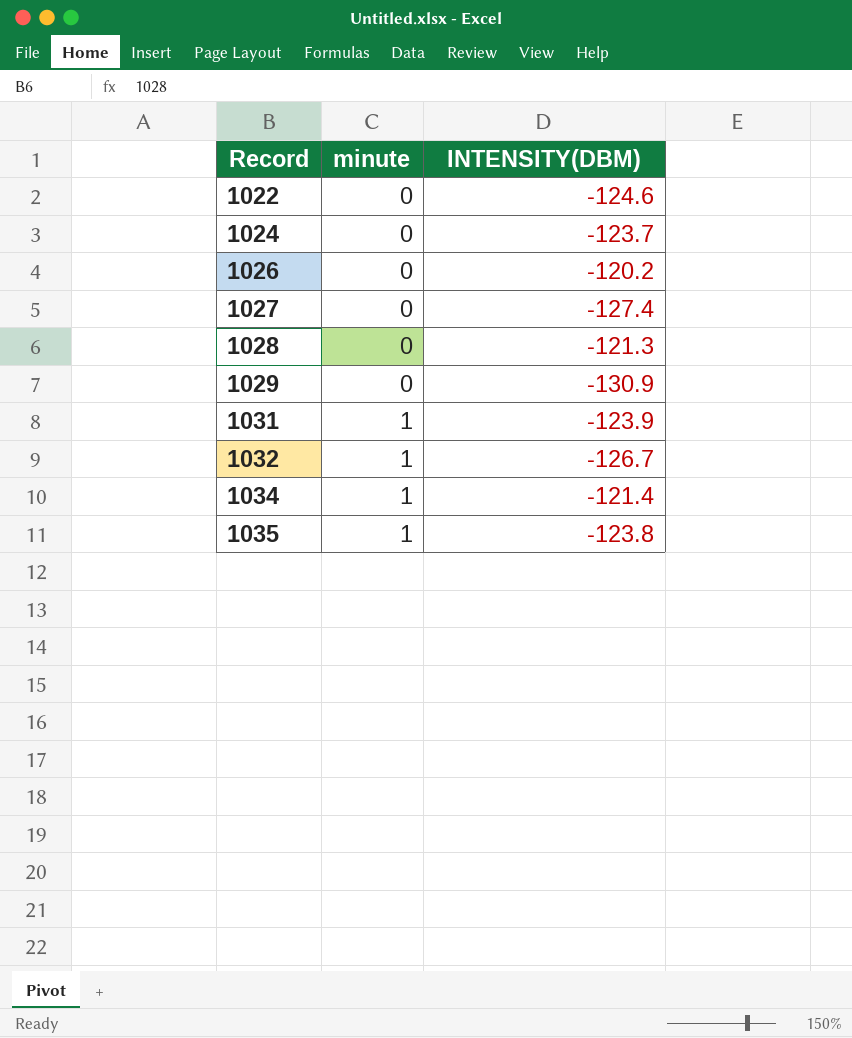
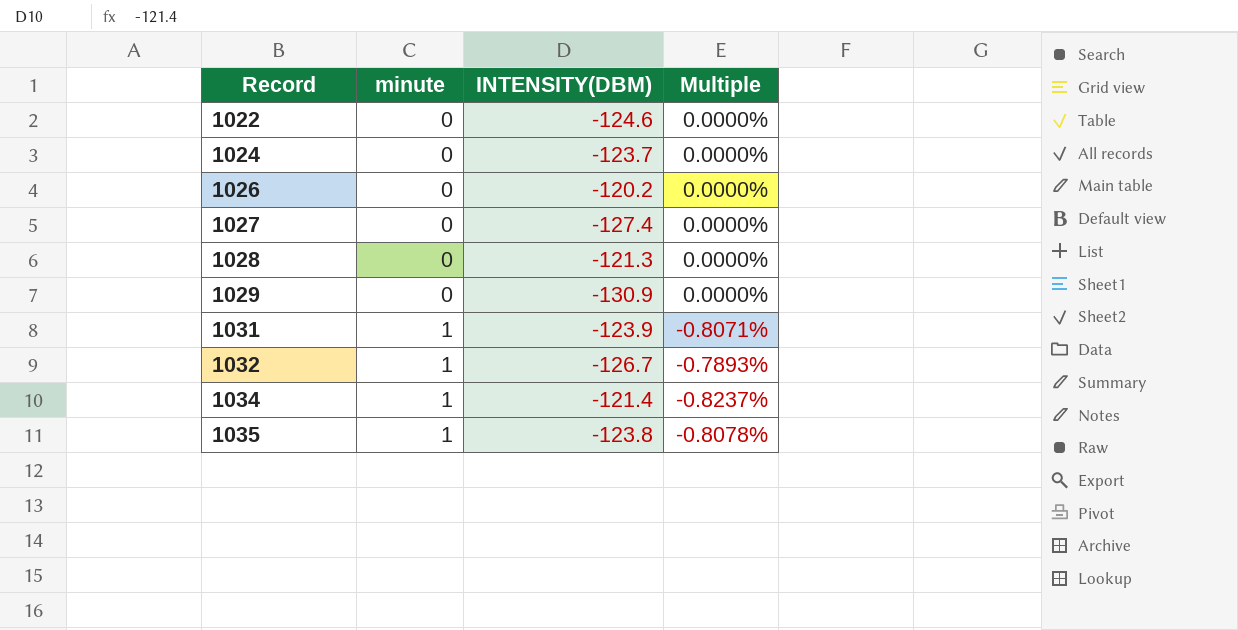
column Multiple | formula: none -> [minute] / [INTENSITY(DBM)]

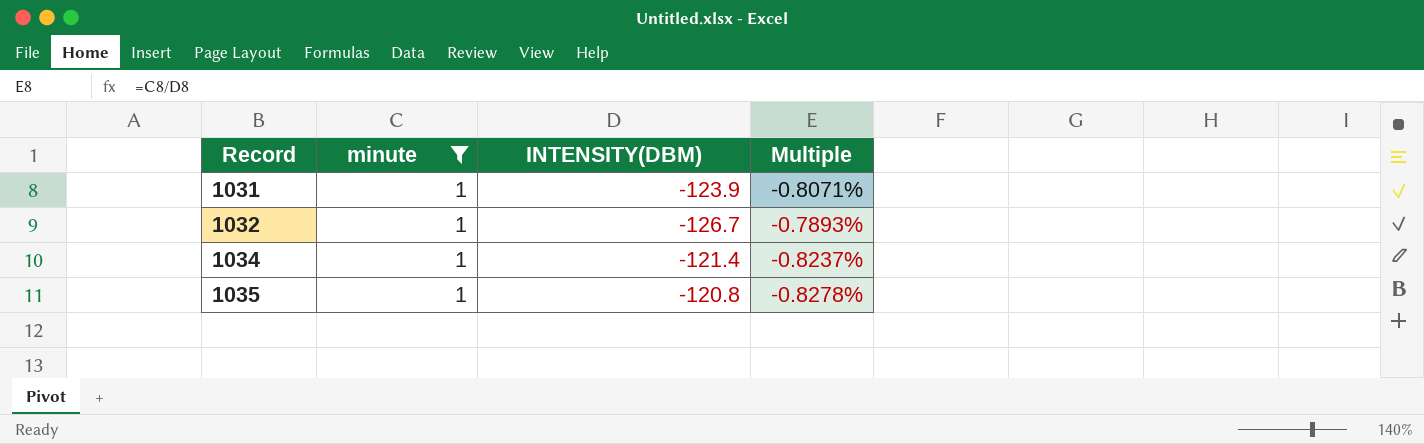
filter: none -> minute = 1
1035 | INTENSITY(DBM): -123.8 -> -120.8
1035 | Multiple: -0.8078% -> -0.8278%

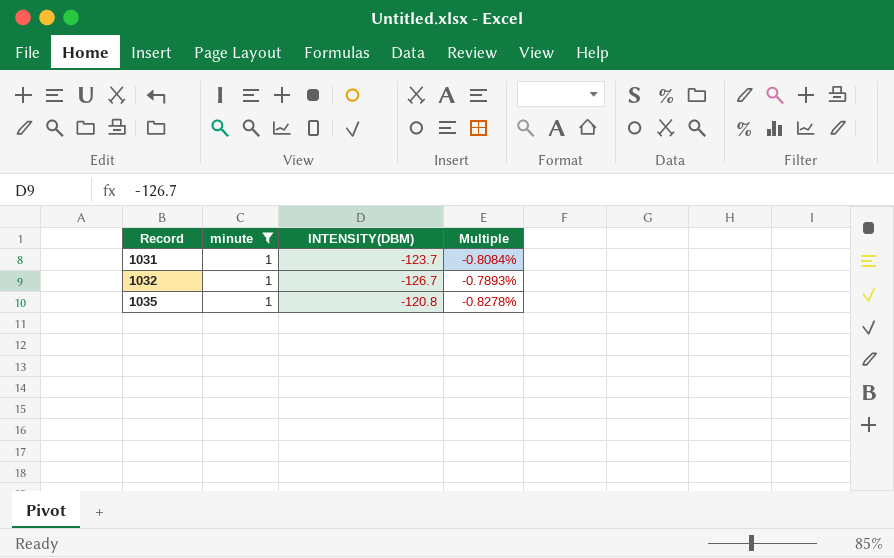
row 1034: 1 | -121.4 | -0.8237% -> none
1031 | INTENSITY(DBM): -123.9 -> -123.7
1031 | Multiple: -0.8071% -> -0.8084%

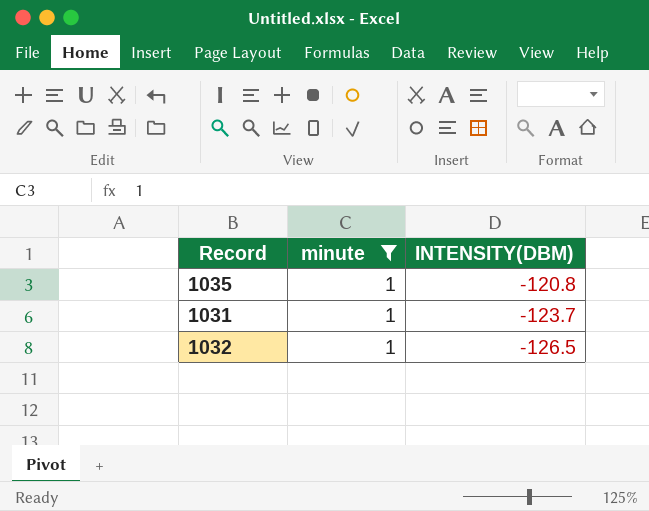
row order: Record ascending -> INTENSITY(DBM) descending
column Multiple | formula: [minute] / [INTENSITY(DBM)] -> none
1032 | INTENSITY(DBM): -126.7 -> -126.5

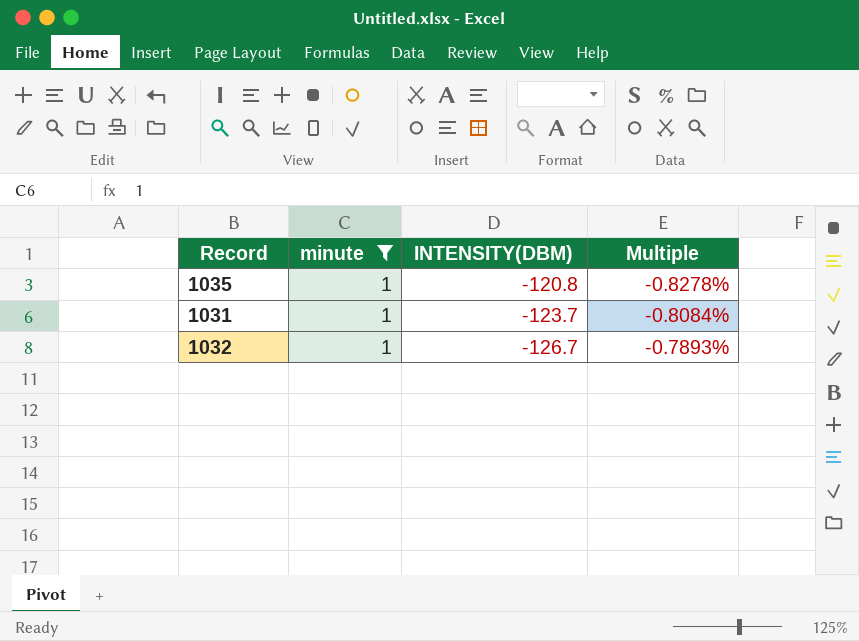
column Multiple | formula: none -> [minute] / [INTENSITY(DBM)]
1032 | INTENSITY(DBM): -126.5 -> -126.7

